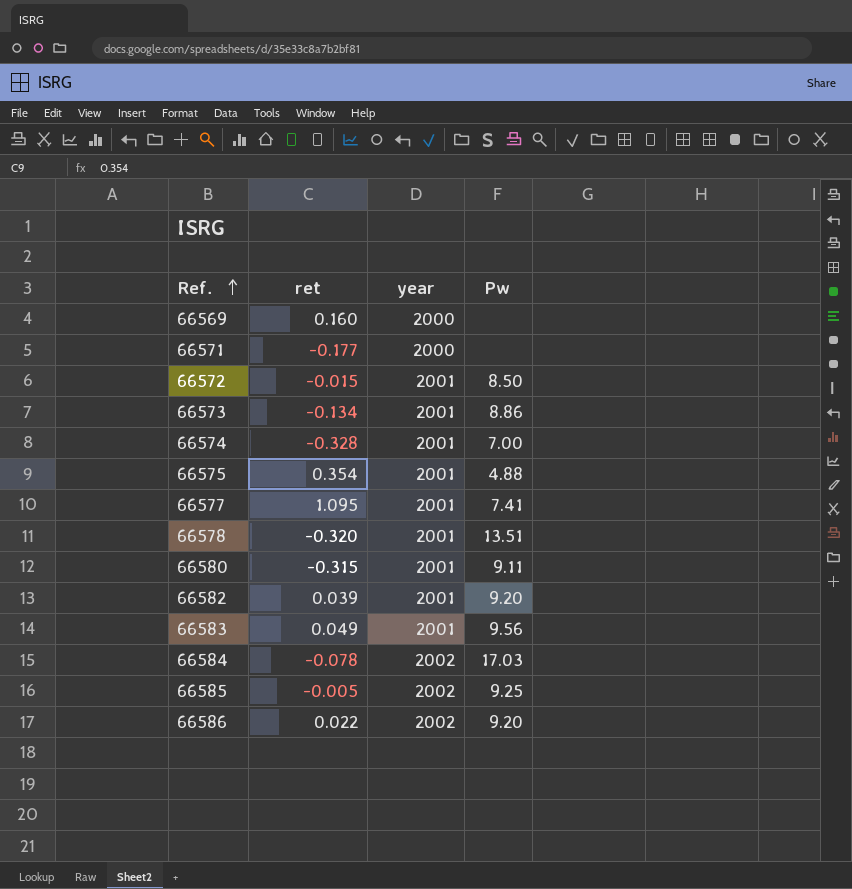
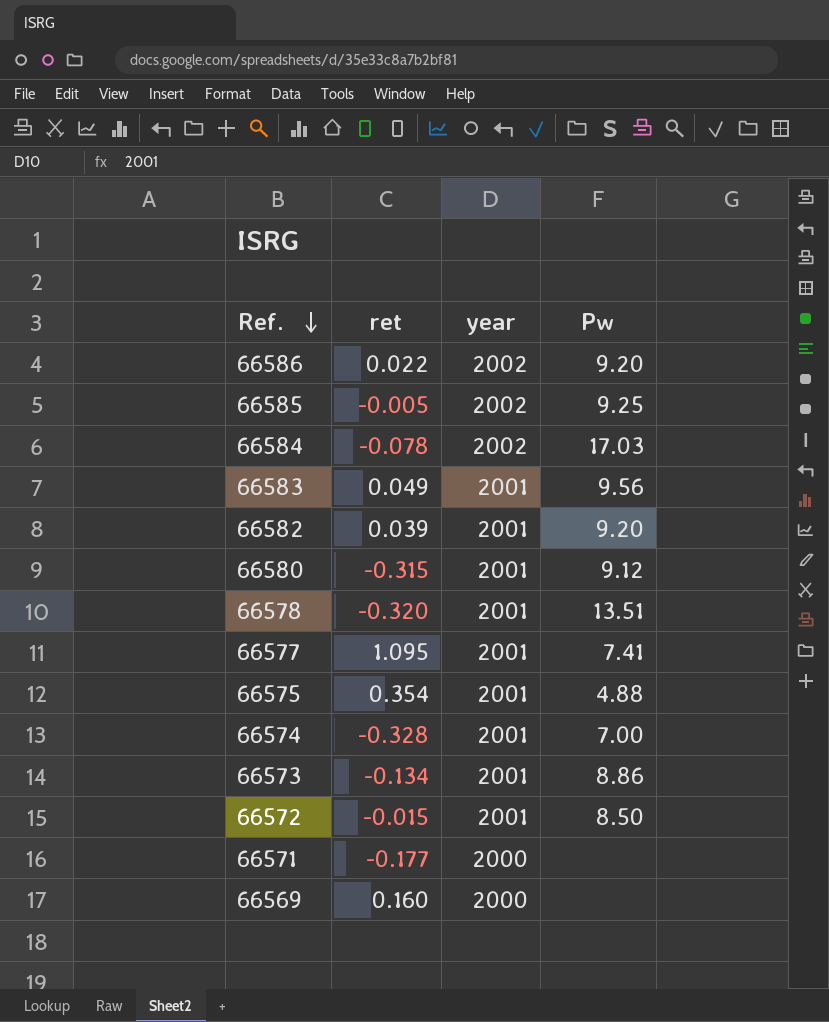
row order: Ref. ascending -> Ref. descending
66580 | Pw: 9.11 -> 9.12

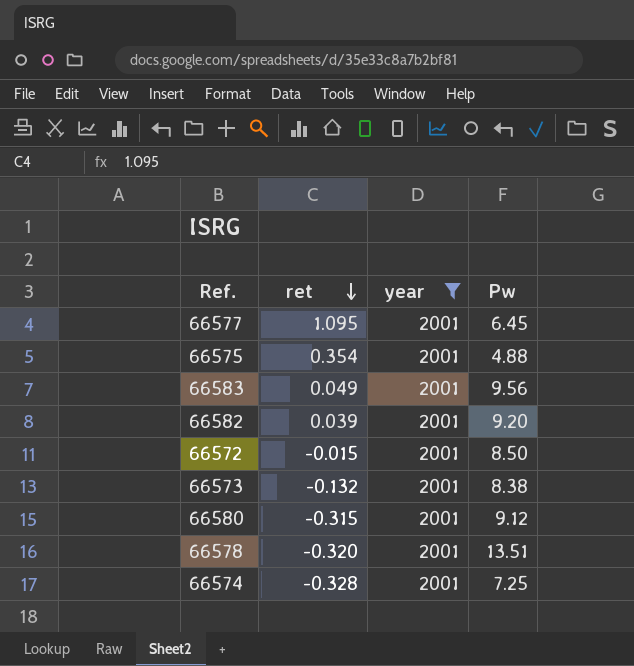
filter: none -> year = 2001
row order: Ref. descending -> ret descending
66577 | Pw: 7.41 -> 6.45
66573 | ret: -0.134 -> -0.132
66573 | Pw: 8.86 -> 8.38
66574 | Pw: 7.00 -> 7.25

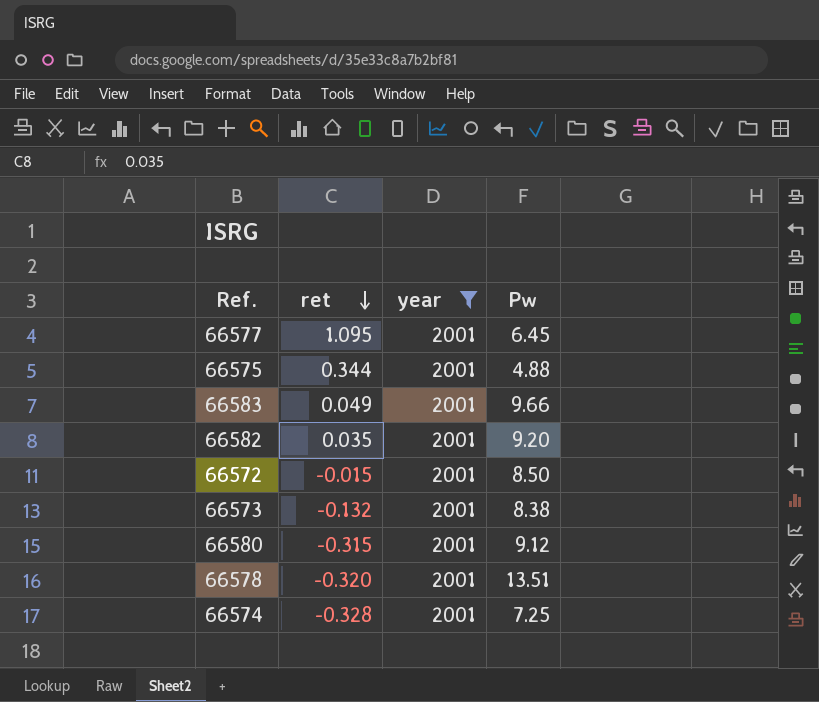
66575 | ret: 0.354 -> 0.344
66583 | Pw: 9.56 -> 9.66
66582 | ret: 0.039 -> 0.035

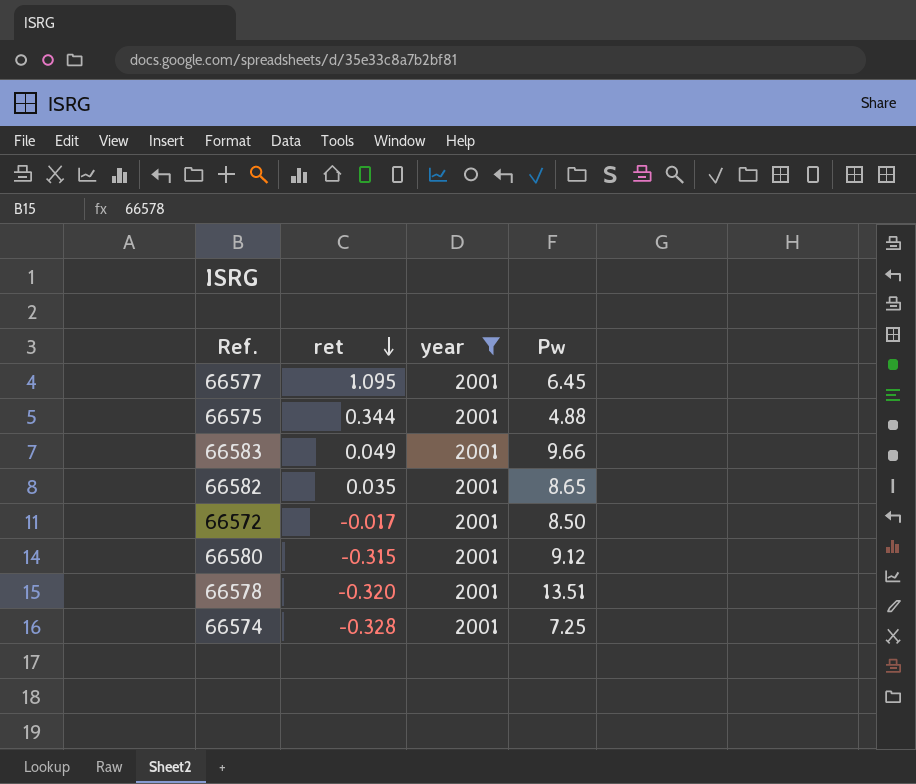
row 66573: -0.132 | 2001 | 8.38 -> none
66582 | Pw: 9.20 -> 8.65
66572 | ret: -0.015 -> -0.017

